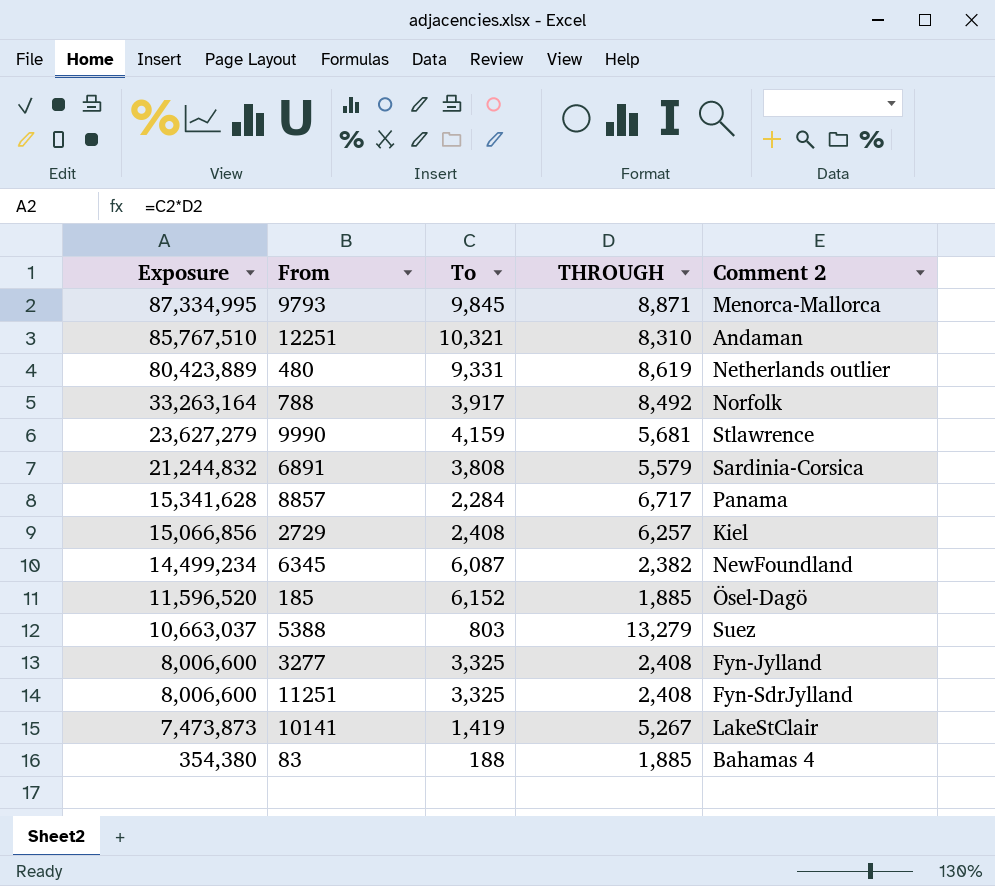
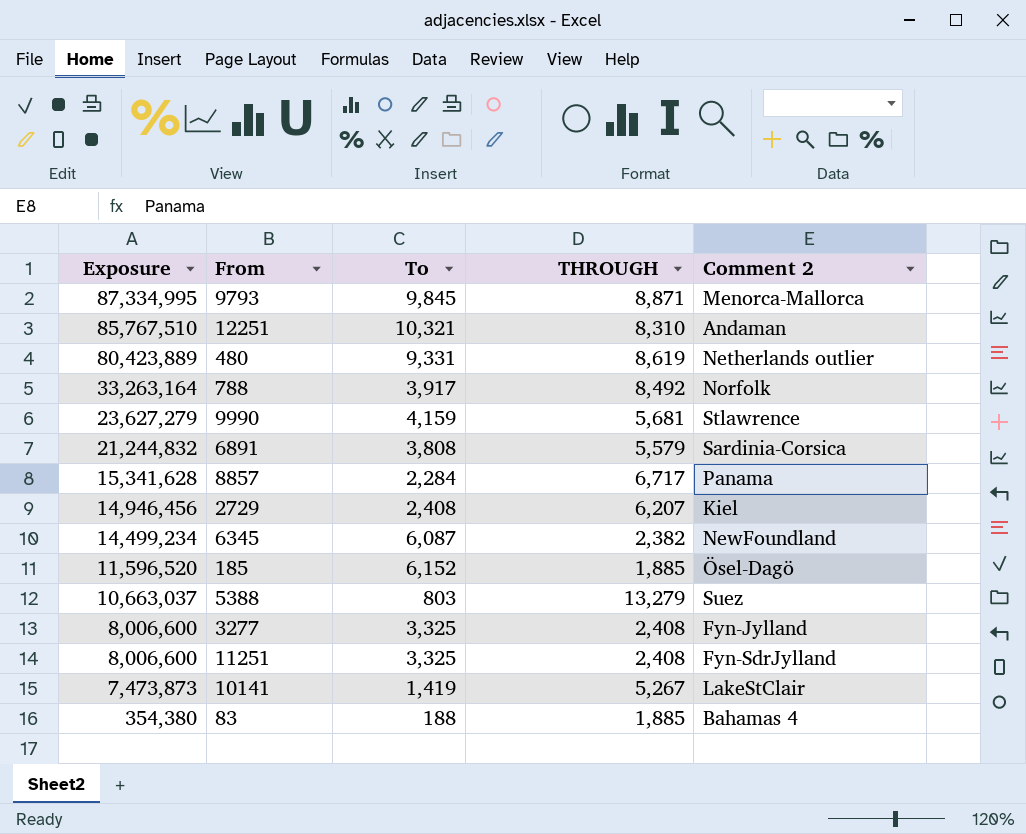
2729 | Exposure: 15,066,856 -> 14,946,456
2729 | THROUGH: 6,257 -> 6,207

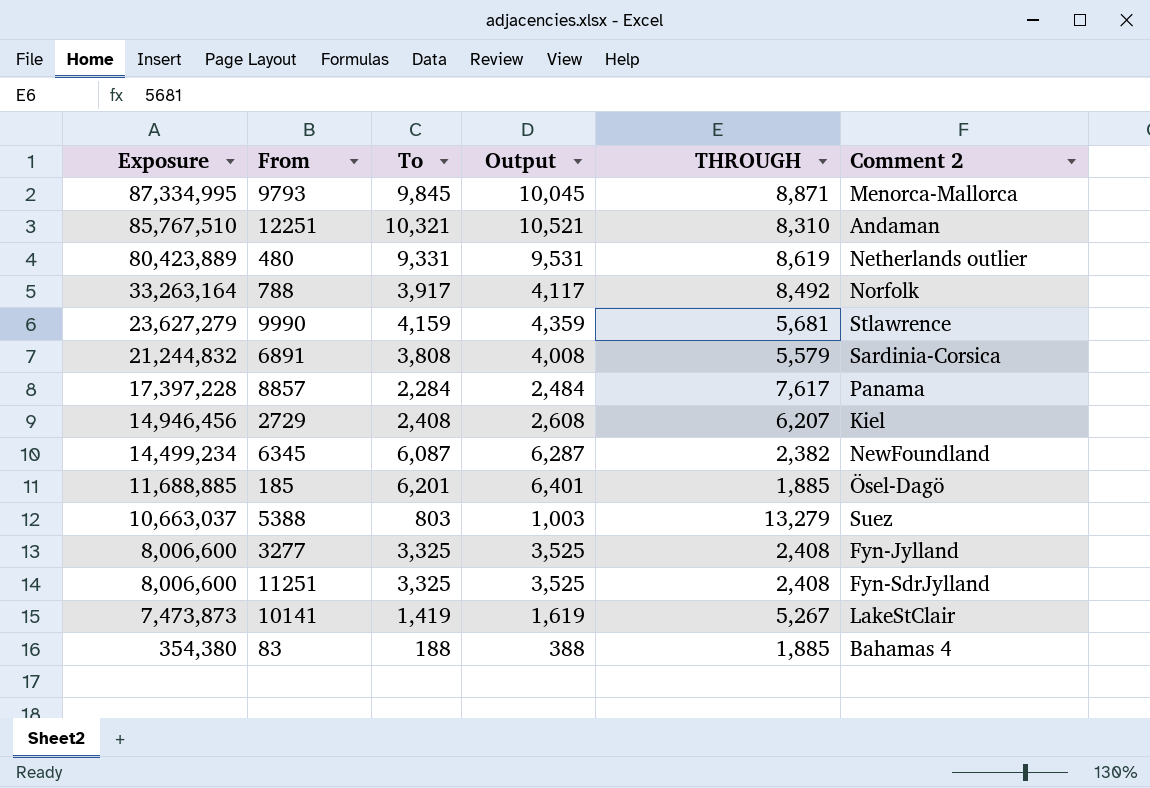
column Output | formula: none -> [To] + 200
8857 | Exposure: 15,341,628 -> 17,397,228
8857 | THROUGH: 6,717 -> 7,617
185 | Exposure: 11,596,520 -> 11,688,885
185 | To: 6,152 -> 6,201

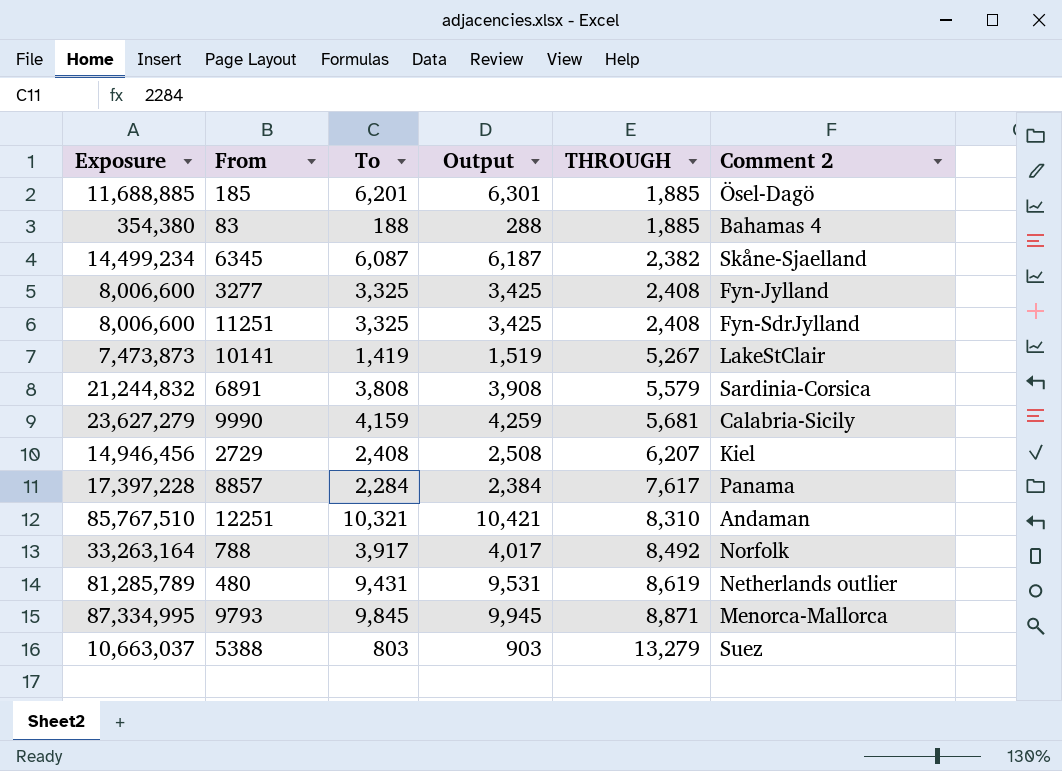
row order: Exposure descending -> THROUGH ascending
column Output | formula: [To] + 200 -> [To] + 100
6345 | Comment 2: NewFoundland -> Skåne-Sjaelland
9990 | Comment 2: Stlawrence -> Calabria-Sicily
480 | Exposure: 80,423,889 -> 81,285,789
480 | To: 9,331 -> 9,431

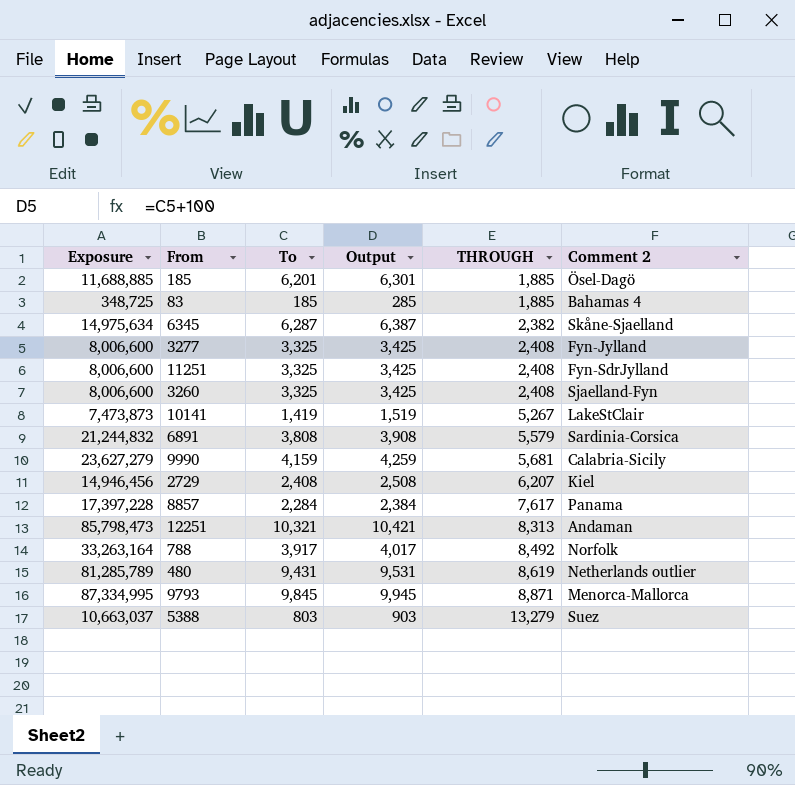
83 | Exposure: 354,380 -> 348,725
83 | To: 188 -> 185
83 | Output: 288 -> 285
6345 | Exposure: 14,499,234 -> 14,975,634
6345 | To: 6,087 -> 6,287
6345 | Output: 6,187 -> 6,387
row 3260: none -> 8,006,600 | 3,325 | 3,425 | 2,408 | Sjaelland-Fyn
12251 | Exposure: 85,767,510 -> 85,798,473
12251 | THROUGH: 8,310 -> 8,313

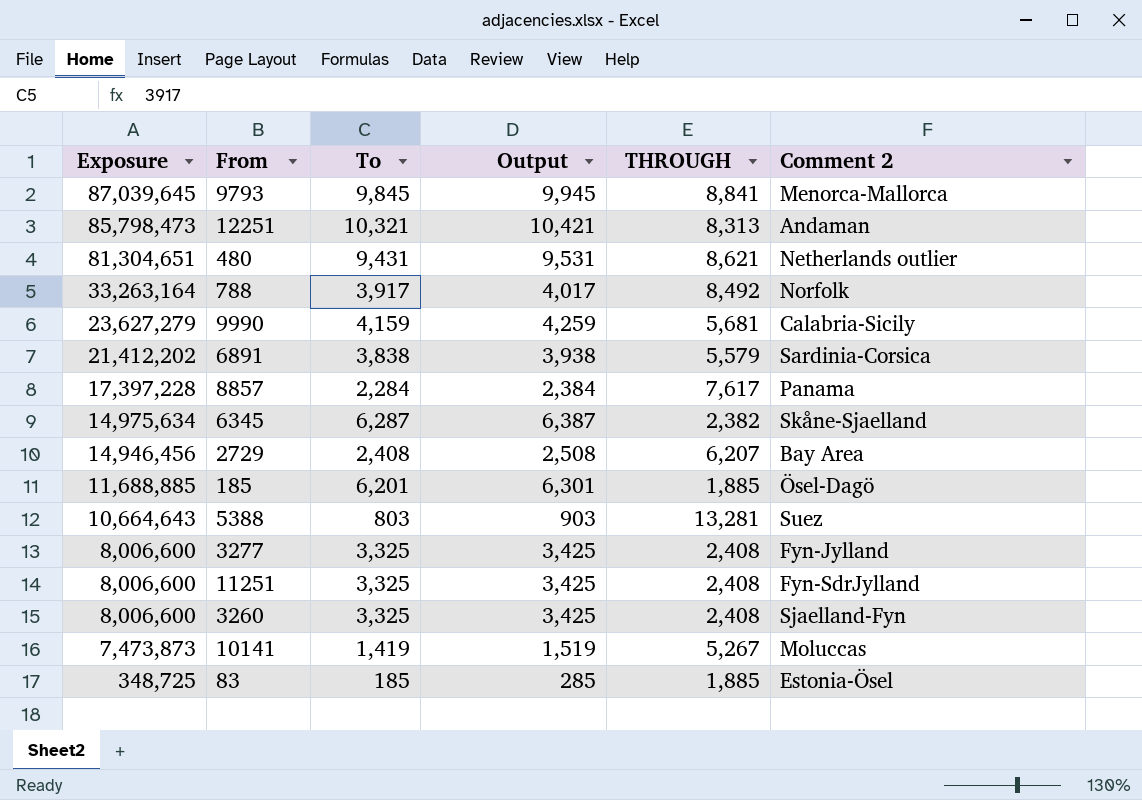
row order: THROUGH ascending -> Exposure descending
9793 | Exposure: 87,334,995 -> 87,039,645
9793 | THROUGH: 8,871 -> 8,841
480 | Exposure: 81,285,789 -> 81,304,651
480 | THROUGH: 8,619 -> 8,621
6891 | Exposure: 21,244,832 -> 21,412,202
6891 | To: 3,808 -> 3,838
6891 | Output: 3,908 -> 3,938
2729 | Comment 2: Kiel -> Bay Area
5388 | Exposure: 10,663,037 -> 10,664,643
5388 | THROUGH: 13,279 -> 13,281
10141 | Comment 2: LakeStClair -> Moluccas
83 | Comment 2: Bahamas 4 -> Estonia-Ösel

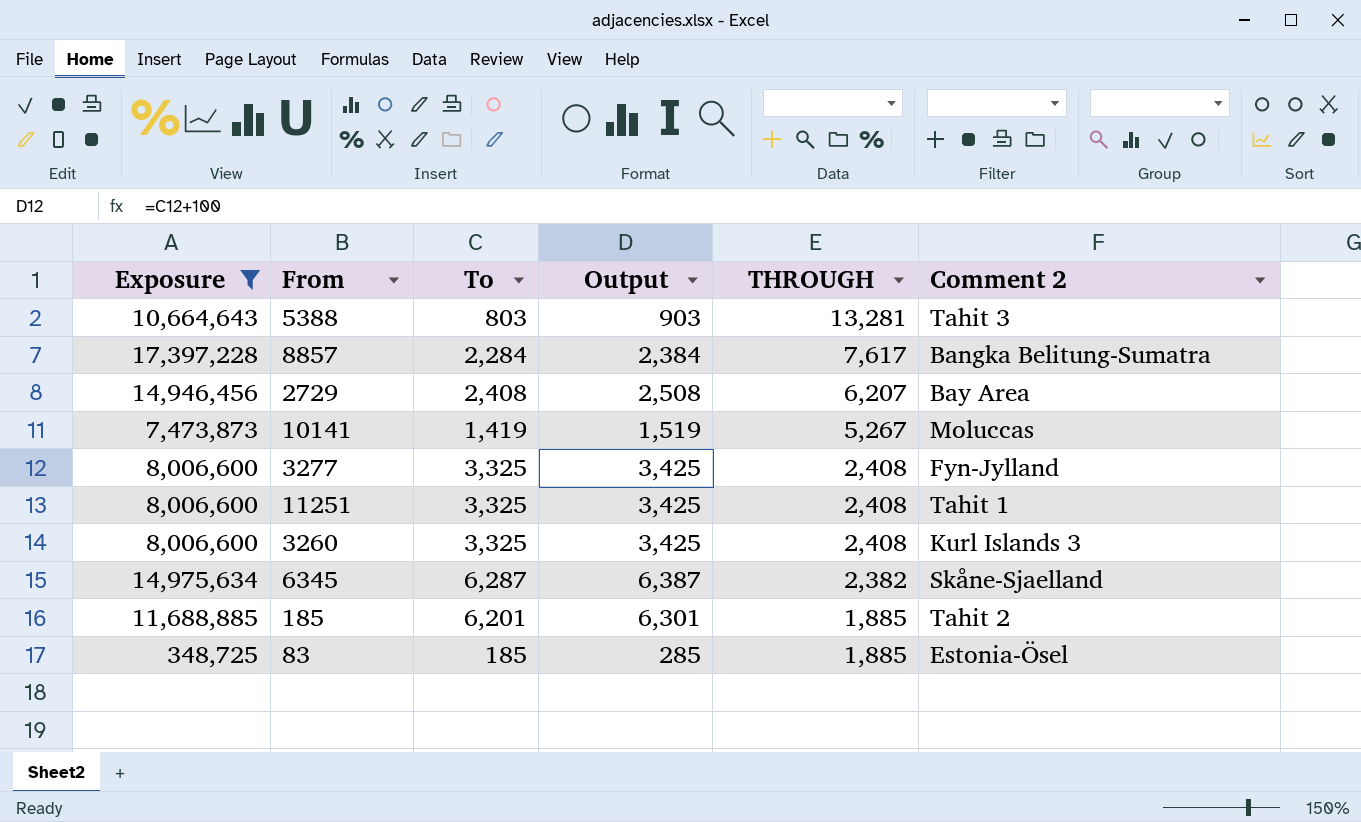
filter: none -> Exposure <= 17,397,228
row order: Exposure descending -> THROUGH descending
5388 | Comment 2: Suez -> Tahit 3
8857 | Comment 2: Panama -> Bangka Belitung-Sumatra
11251 | Comment 2: Fyn-SdrJylland -> Tahit 1
3260 | Comment 2: Sjaelland-Fyn -> Kurl Islands 3
185 | Comment 2: Ösel-Dagö -> Tahit 2

